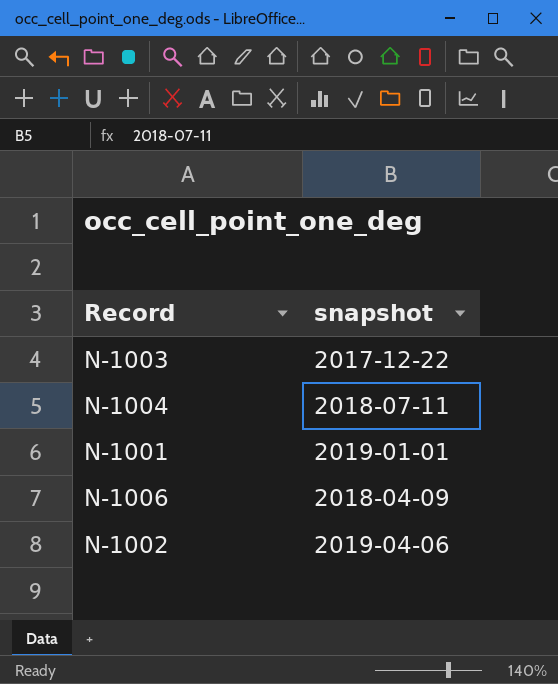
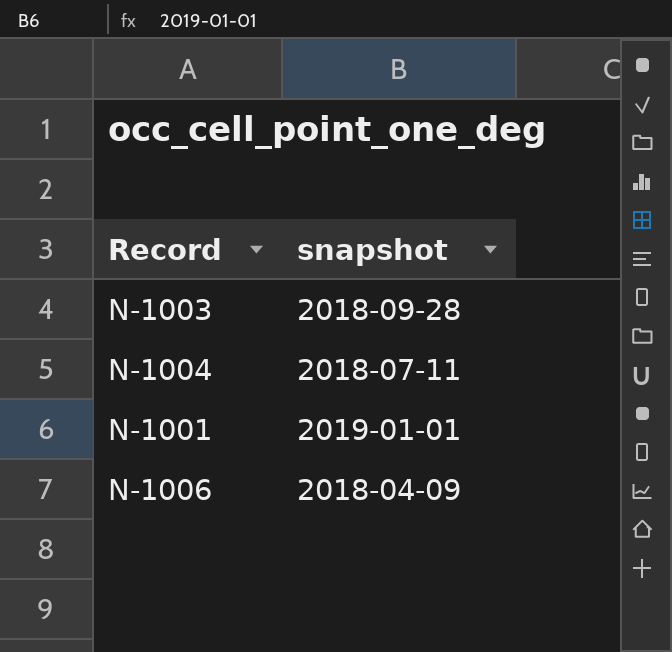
row N-1002: 2019-04-06 -> none
N-1003 | snapshot: 2017-12-22 -> 2018-09-28

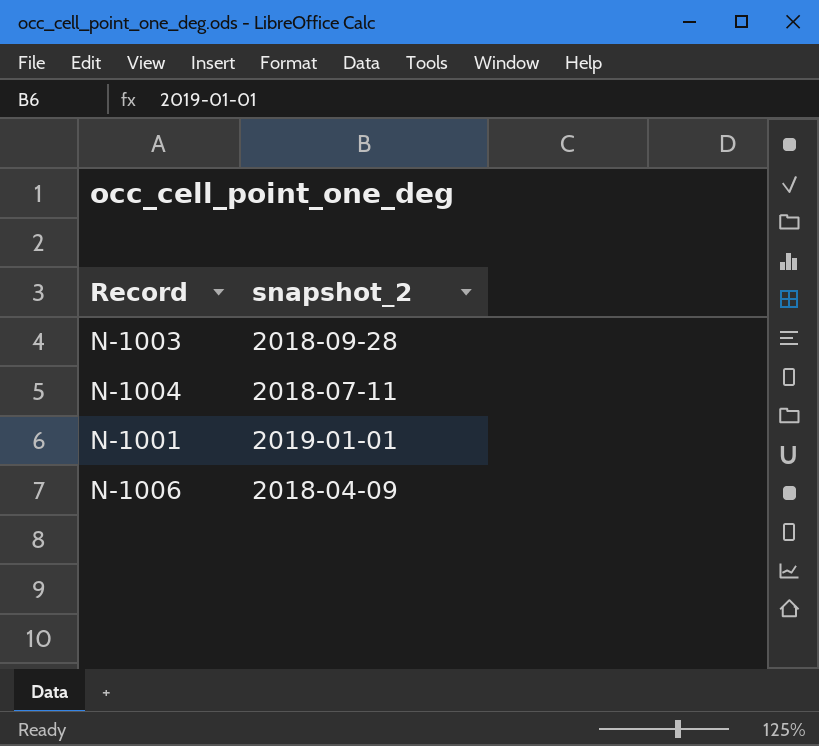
column name: snapshot -> snapshot_2

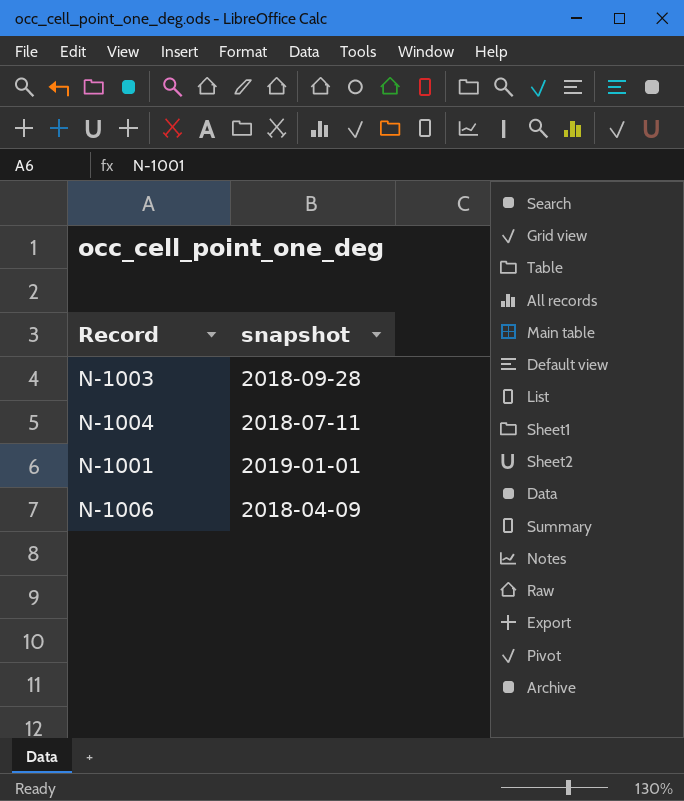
column name: snapshot_2 -> snapshot

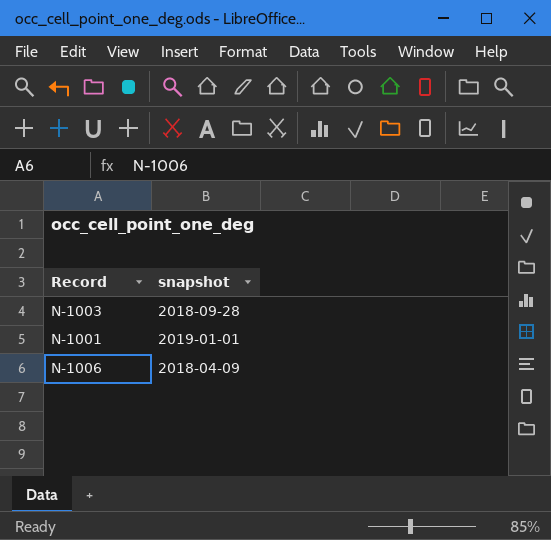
row N-1004: 2018-07-11 -> none

